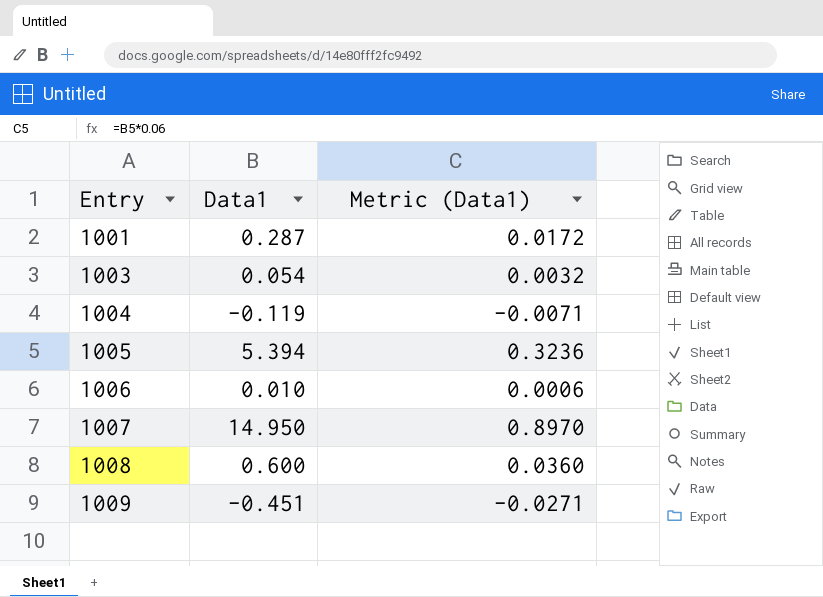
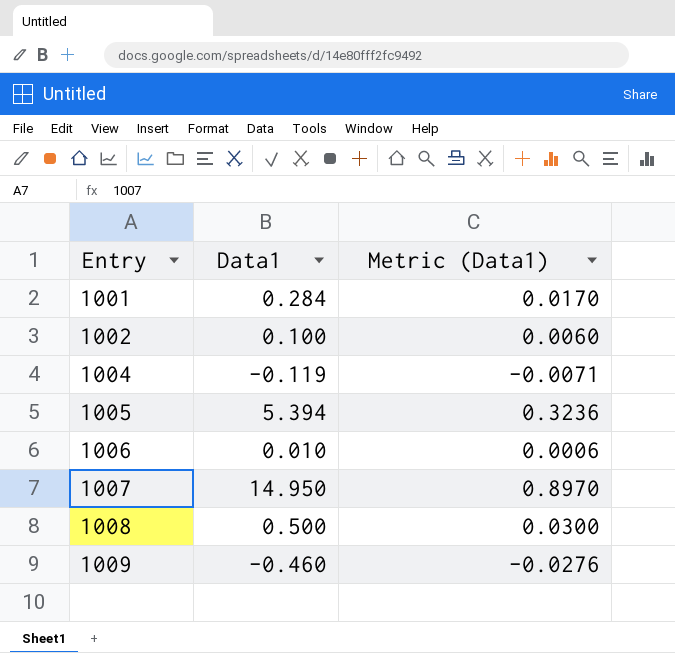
row 1003: 0.054 | 0.0032 -> none
1001 | Data1: 0.287 -> 0.284
1001 | Metric (Data1): 0.0172 -> 0.0170
row 1002: none -> 0.100 | 0.0060
1008 | Data1: 0.600 -> 0.500
1008 | Metric (Data1): 0.0360 -> 0.0300
1009 | Data1: -0.451 -> -0.460
1009 | Metric (Data1): -0.0271 -> -0.0276

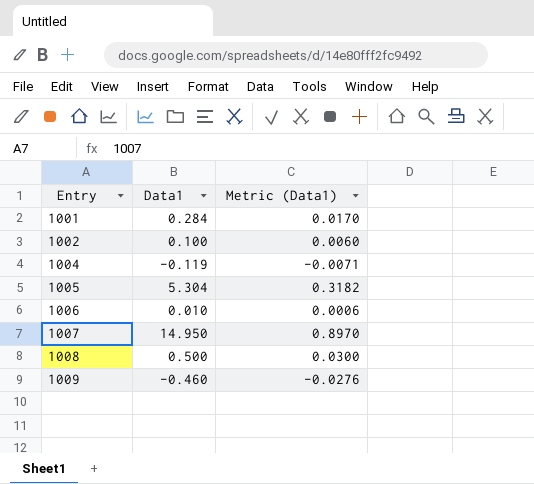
1005 | Data1: 5.394 -> 5.304
1005 | Metric (Data1): 0.3236 -> 0.3182

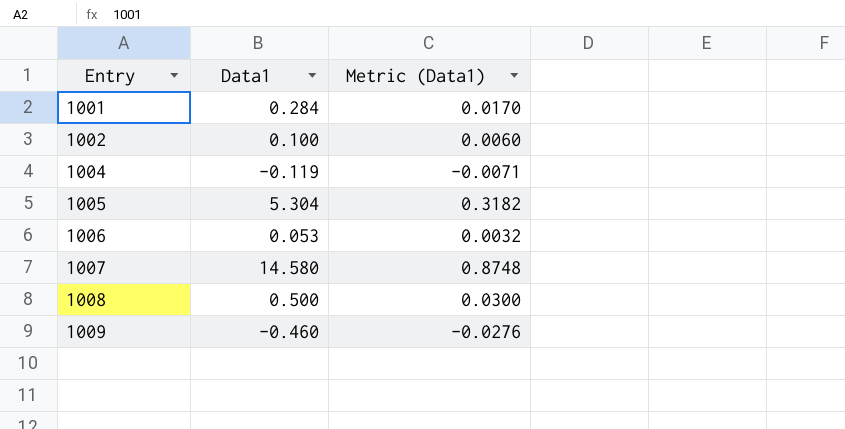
1006 | Data1: 0.010 -> 0.053
1006 | Metric (Data1): 0.0006 -> 0.0032
1007 | Data1: 14.950 -> 14.580
1007 | Metric (Data1): 0.8970 -> 0.8748

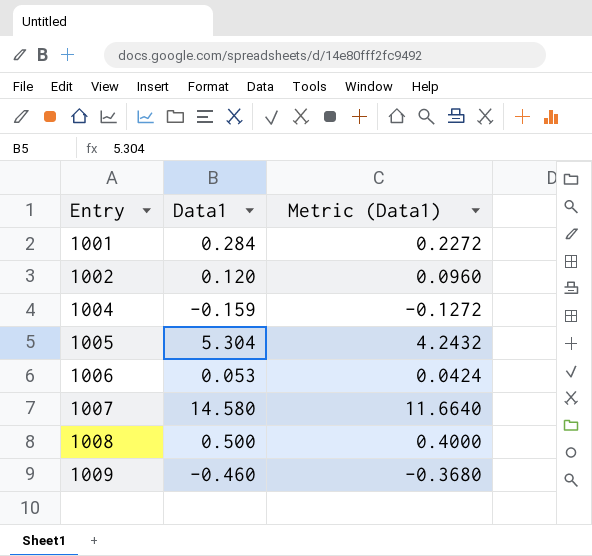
column Metric (Data1) | formula: [Data1] * 0.06 -> [Data1] * 0.8
1002 | Data1: 0.100 -> 0.120
1004 | Data1: -0.119 -> -0.159

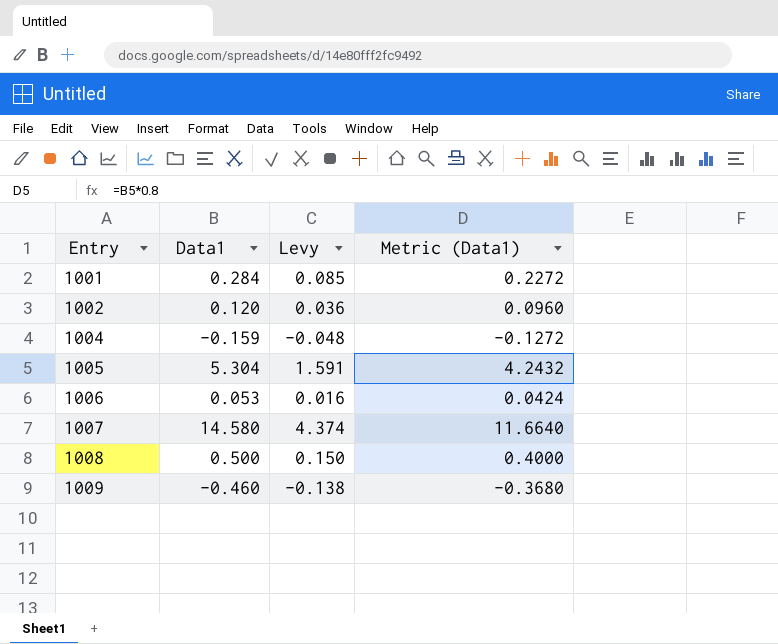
column Levy | formula: none -> [Data1] * 0.3

